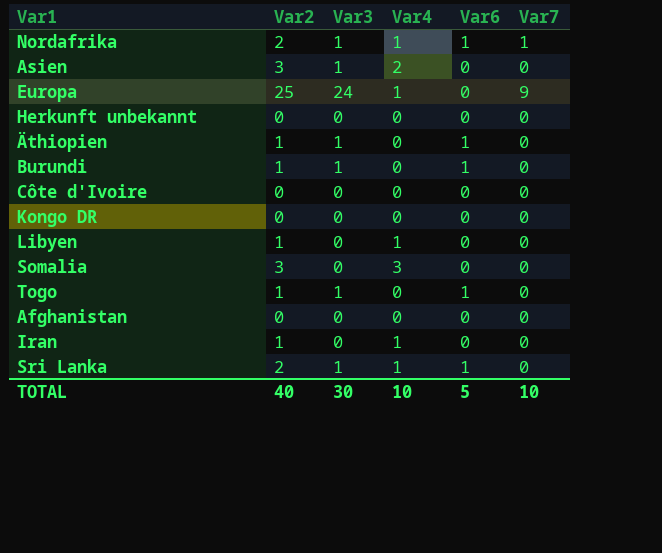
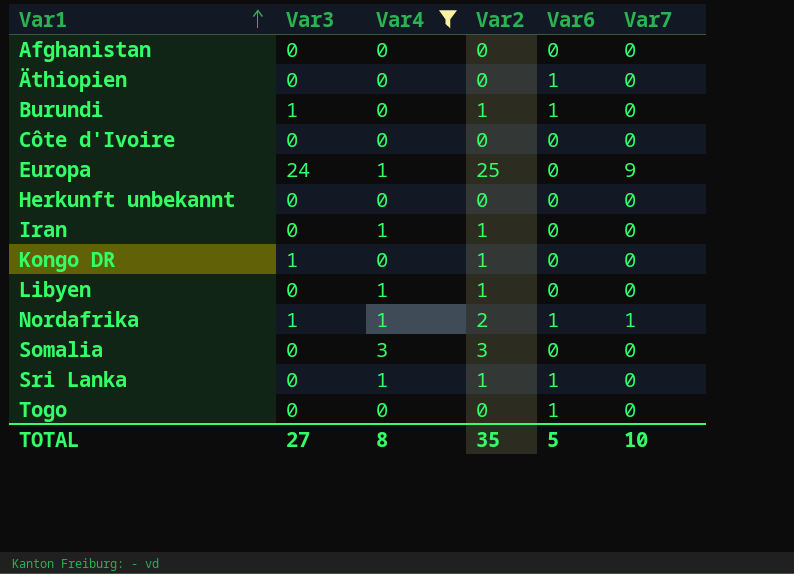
filter: none -> Var4 != 2
row order: none -> Var1 ascending
column Var2 | position: 2 -> 4
Äthiopien | Var3: 1 -> 0
Äthiopien | Var2: 1 -> 0
Kongo DR | Var3: 0 -> 1
Kongo DR | Var2: 0 -> 1
Sri Lanka | Var3: 1 -> 0
Sri Lanka | Var2: 2 -> 1
Togo | Var3: 1 -> 0
Togo | Var2: 1 -> 0
TOTAL | Var3: 30 -> 27
TOTAL | Var4: 10 -> 8
TOTAL | Var2: 40 -> 35

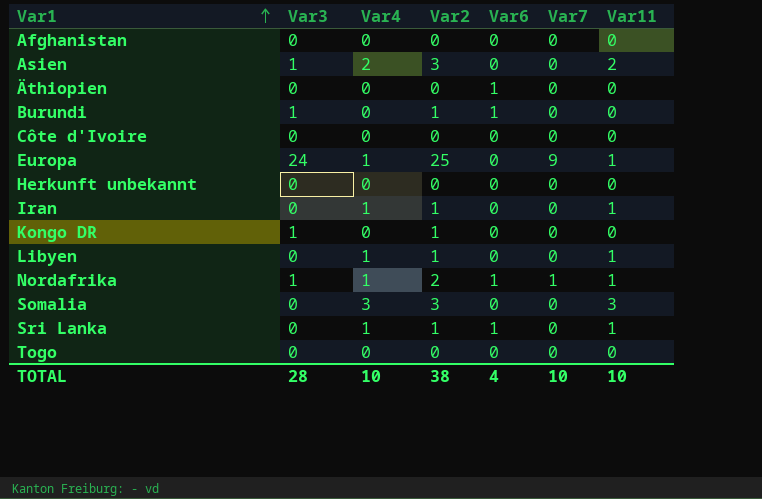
filter: Var4 != 2 -> none
column Var11 | position: none -> 7
Togo | Var6: 1 -> 0
TOTAL | Var3: 27 -> 28
TOTAL | Var4: 8 -> 10
TOTAL | Var2: 35 -> 38
TOTAL | Var6: 5 -> 4

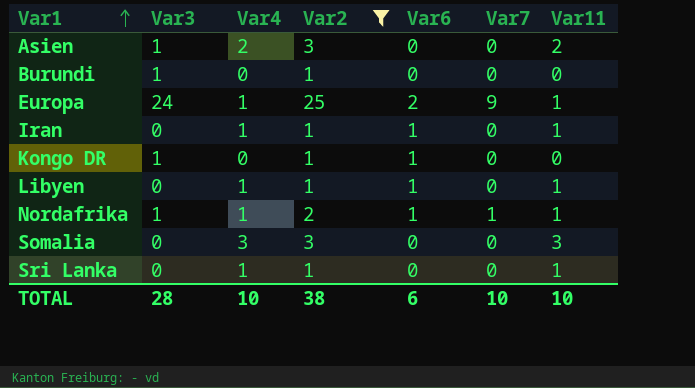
filter: none -> Var2 != 0
Burundi | Var6: 1 -> 0
Europa | Var6: 0 -> 2
Iran | Var6: 0 -> 1
Kongo DR | Var6: 0 -> 1
Libyen | Var6: 0 -> 1
Sri Lanka | Var6: 1 -> 0
TOTAL | Var6: 4 -> 6

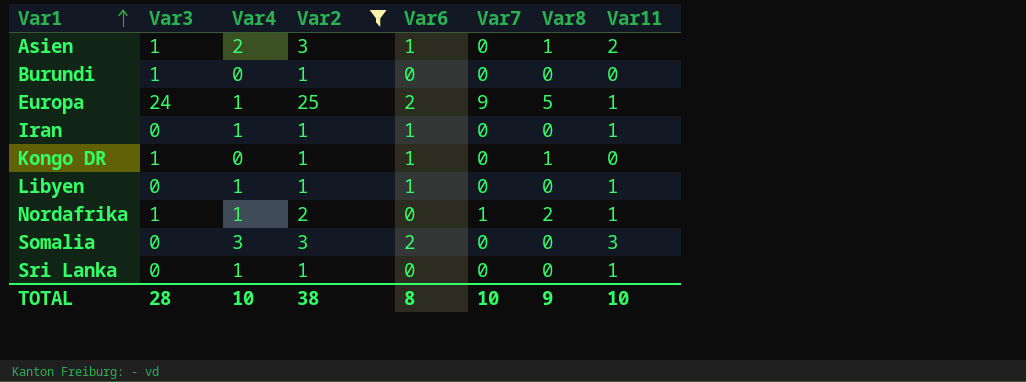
column Var8 | position: none -> 7
Asien | Var6: 0 -> 1
Nordafrika | Var6: 1 -> 0
Somalia | Var6: 0 -> 2
TOTAL | Var6: 6 -> 8

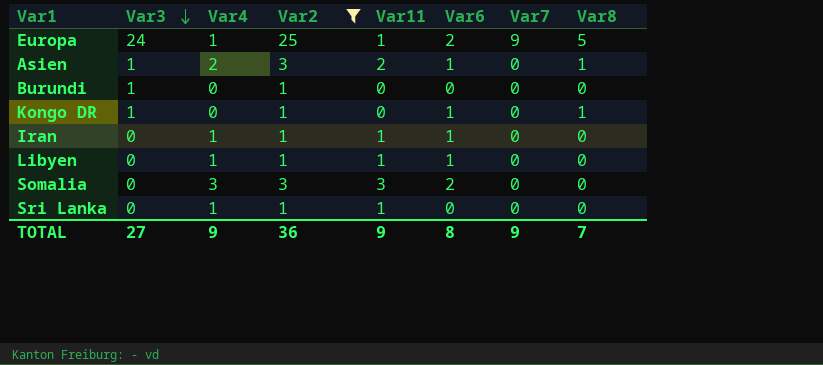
row order: Var1 ascending -> Var3 descending
column Var11 | position: 8 -> 5
row Nordafrika: 1 | 1 | 2 | 0 | 1 | 2 | 1 -> none
TOTAL | Var3: 28 -> 27
TOTAL | Var4: 10 -> 9
TOTAL | Var2: 38 -> 36
TOTAL | Var11: 10 -> 9
TOTAL | Var7: 10 -> 9
TOTAL | Var8: 9 -> 7

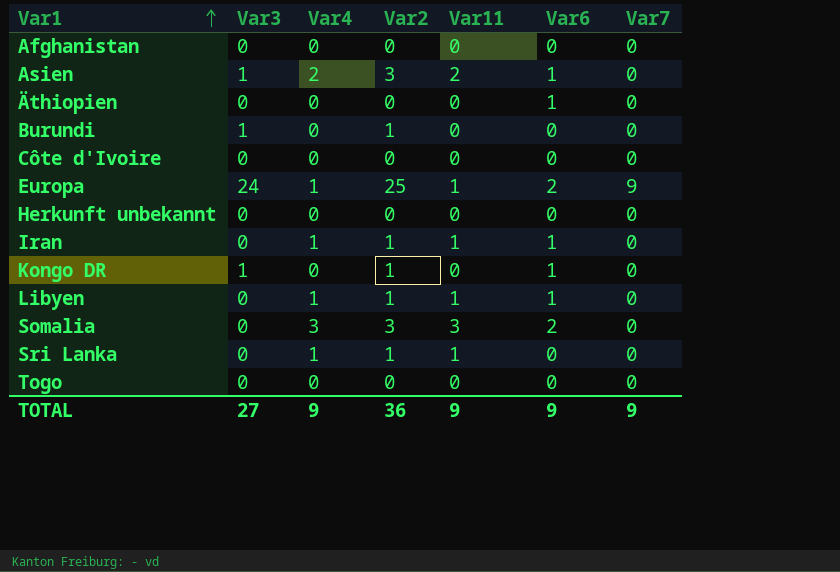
filter: Var2 != 0 -> none
row order: Var3 descending -> Var1 ascending
column Var8 | position: 8 -> none
TOTAL | Var6: 8 -> 9

